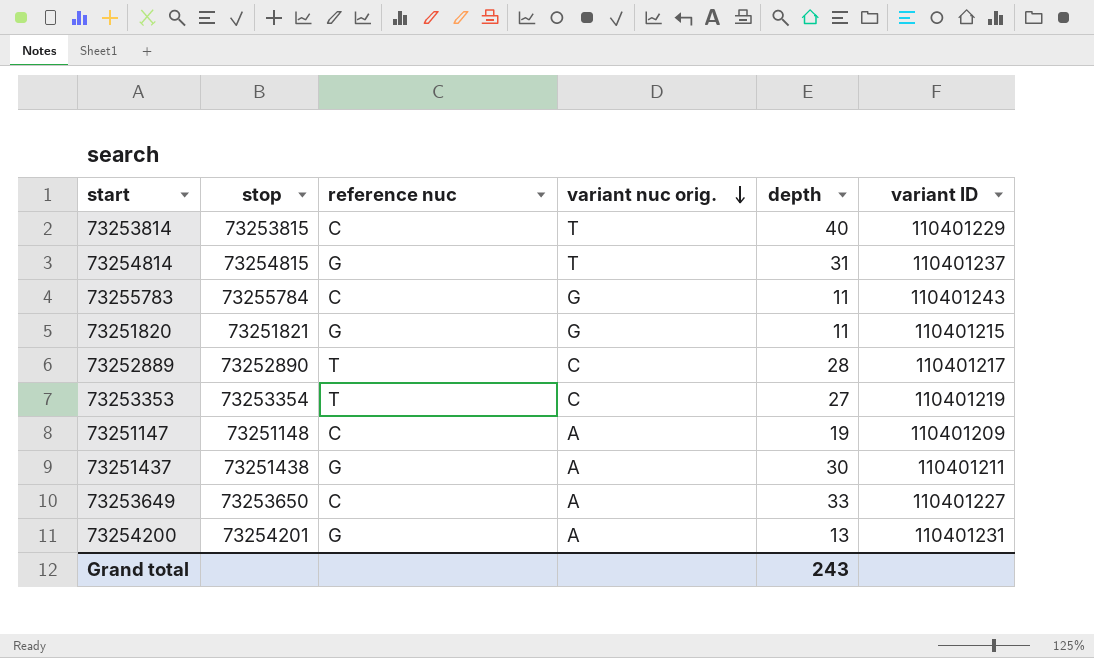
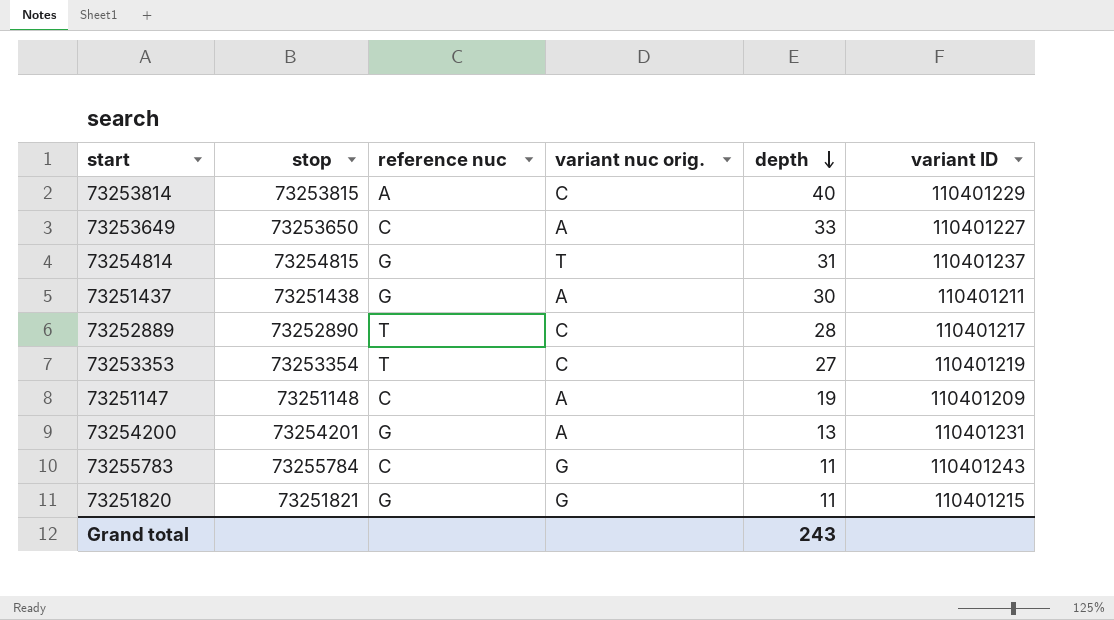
row order: variant nuc orig. descending -> depth descending
73253814 | reference nuc: C -> A
73253814 | variant nuc orig.: T -> C

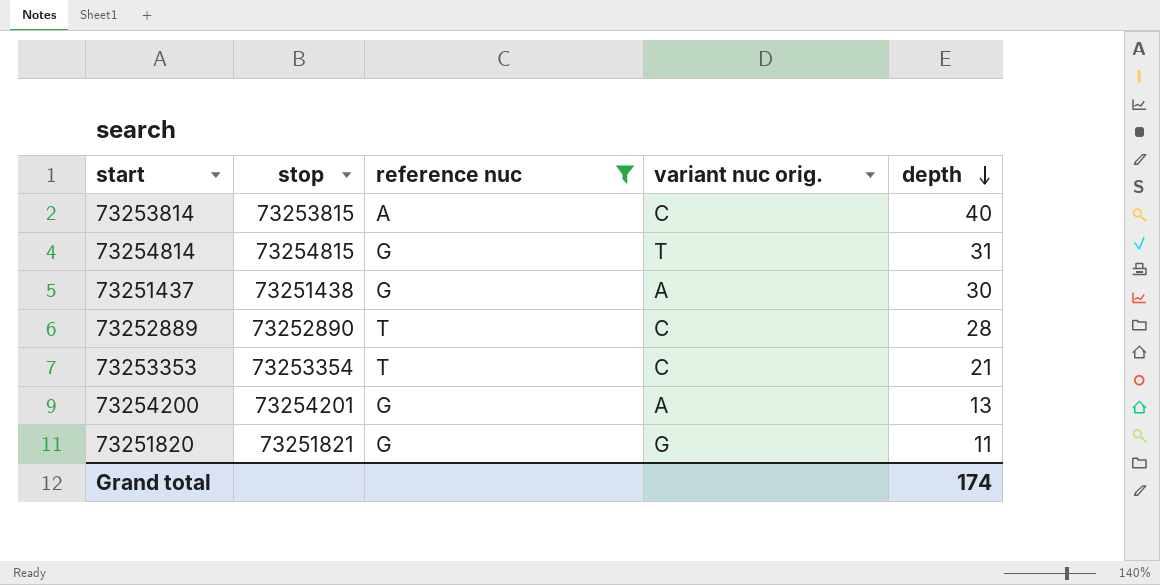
filter: none -> reference nuc != C
column variant ID | position: 6 -> none
73253353 | depth: 27 -> 21
Grand total | depth: 243 -> 174

